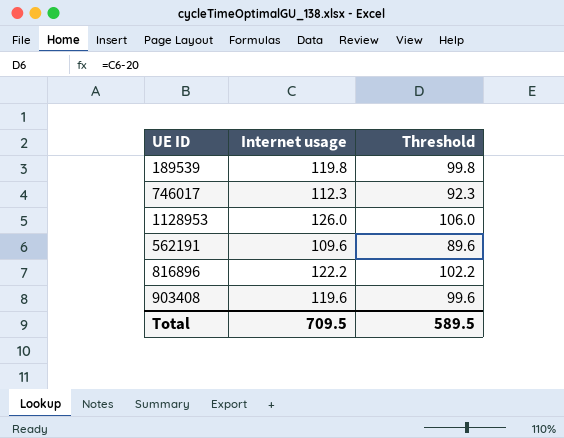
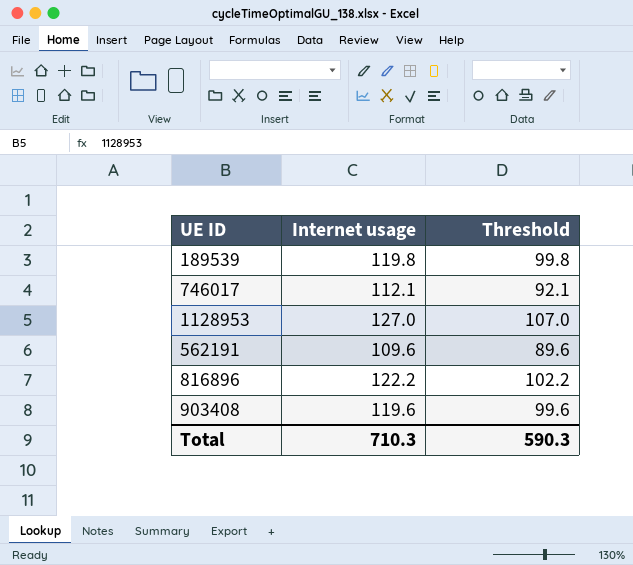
746017 | Internet usage: 112.3 -> 112.1
746017 | Threshold: 92.3 -> 92.1
1128953 | Internet usage: 126.0 -> 127.0
1128953 | Threshold: 106.0 -> 107.0
Total | Internet usage: 709.5 -> 710.3
Total | Threshold: 589.5 -> 590.3

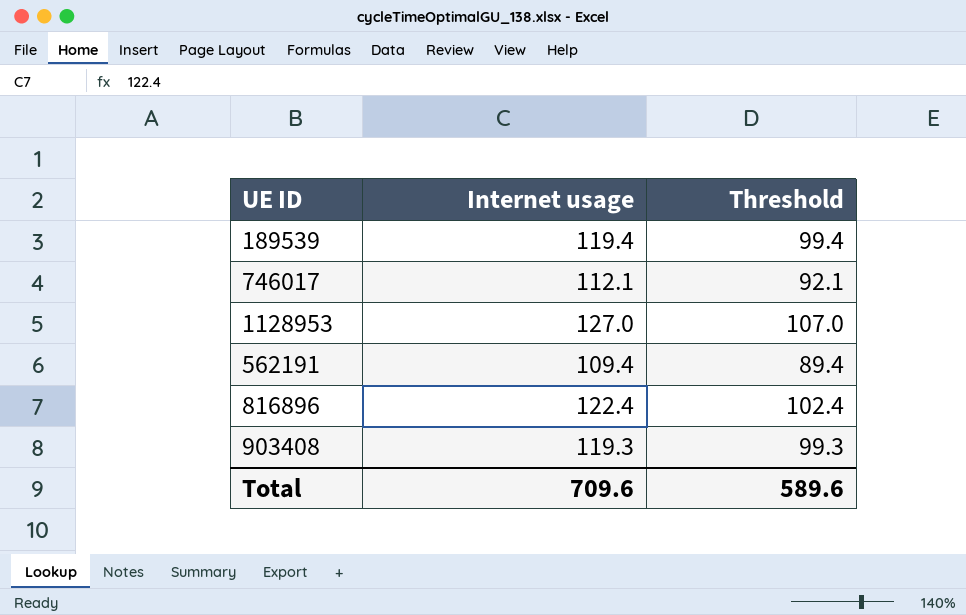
189539 | Internet usage: 119.8 -> 119.4
189539 | Threshold: 99.8 -> 99.4
562191 | Internet usage: 109.6 -> 109.4
562191 | Threshold: 89.6 -> 89.4
816896 | Internet usage: 122.2 -> 122.4
816896 | Threshold: 102.2 -> 102.4
903408 | Internet usage: 119.6 -> 119.3
903408 | Threshold: 99.6 -> 99.3
Total | Internet usage: 710.3 -> 709.6
Total | Threshold: 590.3 -> 589.6

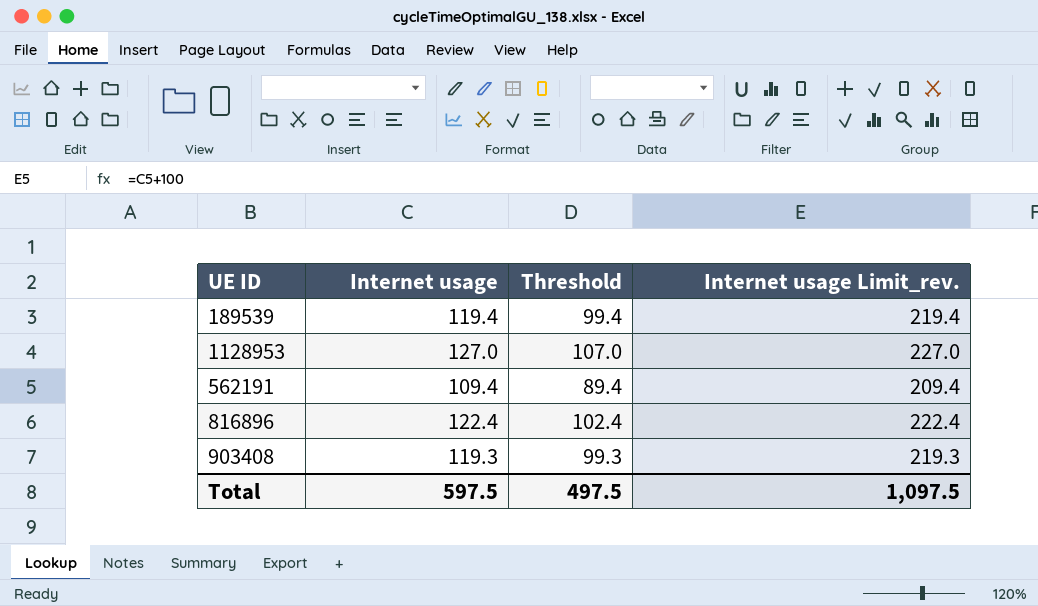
column Internet usage Limit_rev. | formula: none -> [Internet usage] + 100
row 746017: 112.1 | 92.1 -> none
Total | Internet usage: 709.6 -> 597.5
Total | Threshold: 589.6 -> 497.5

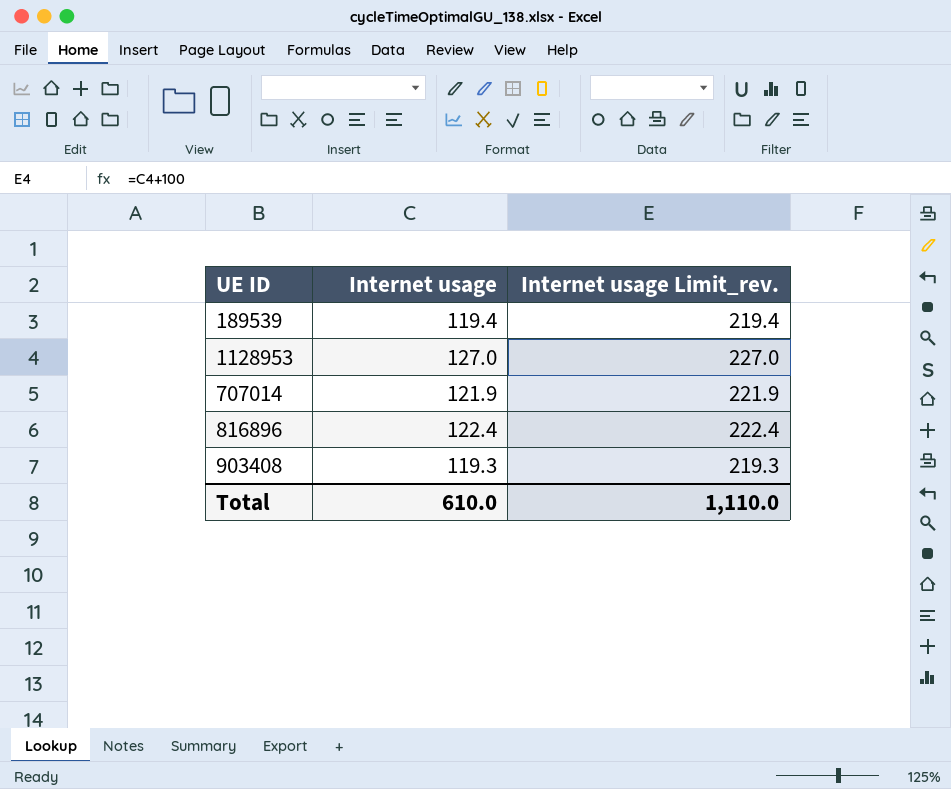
column Threshold | formula: [Internet usage] - 20 -> none
row 562191: 109.4 | 89.4 | 209.4 -> none
row 707014: none -> 121.9 | 221.9
Total | Internet usage: 597.5 -> 610.0
Total | Internet usage Limit_rev.: 1,097.5 -> 1,110.0

